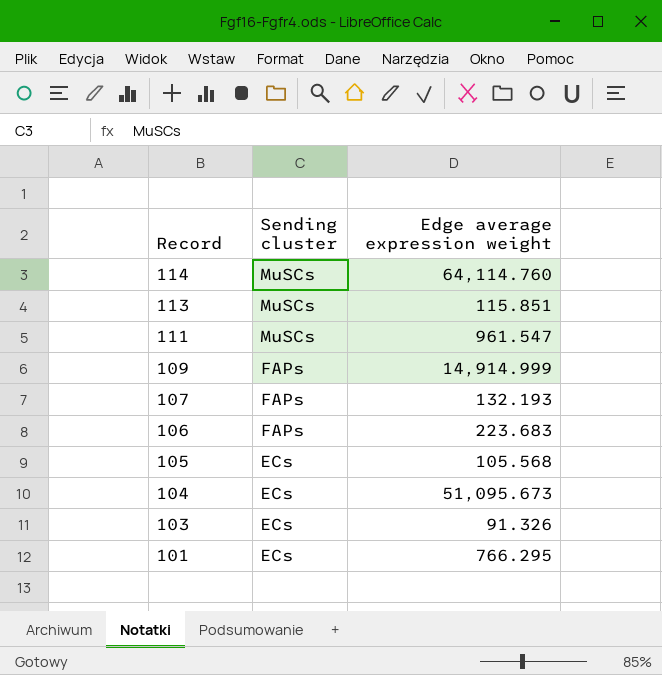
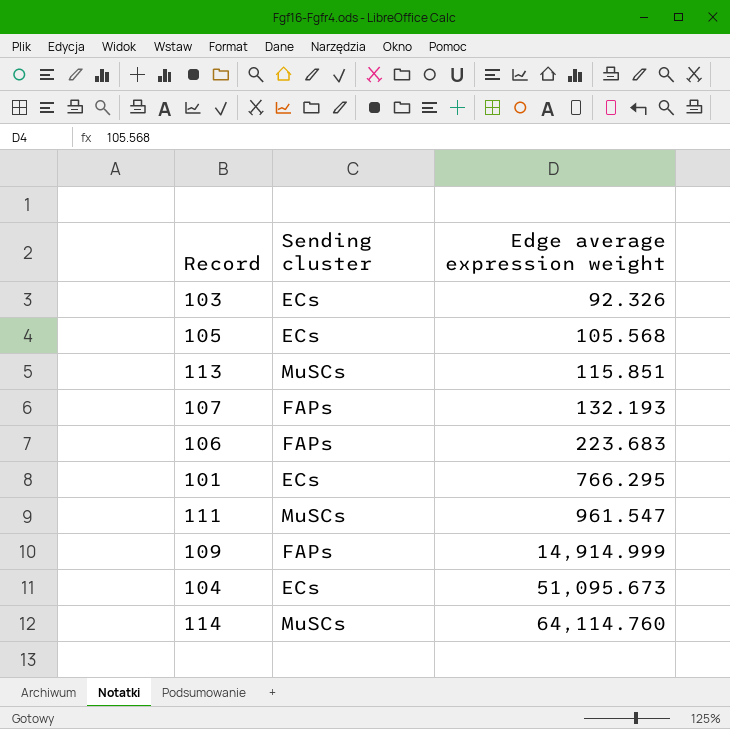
row order: Record descending -> Edge average expression weight ascending
103 | Edge average expression weight: 91.326 -> 92.326

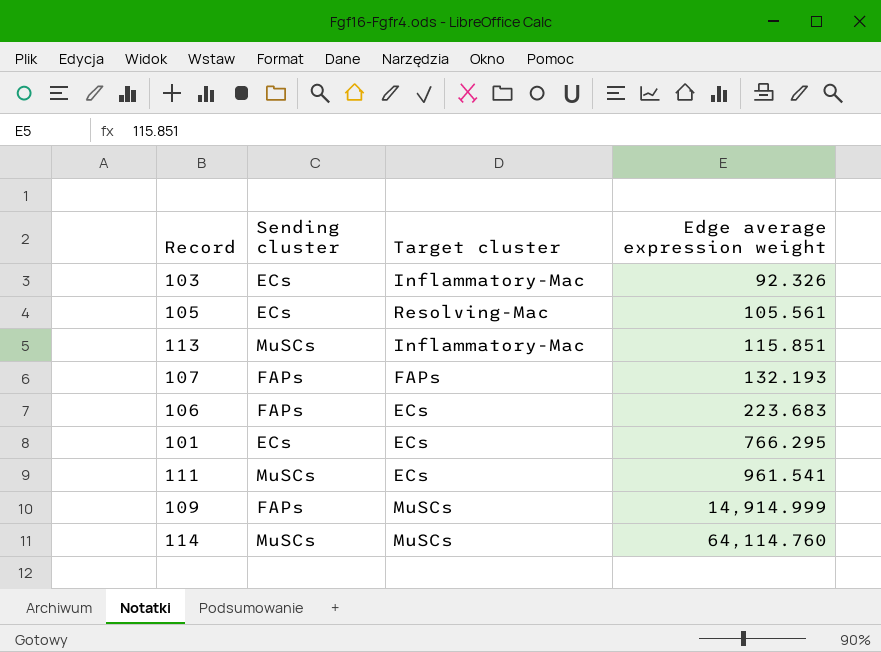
column Target cluster | position: none -> 3
row 104: ECs | 51,095.673 -> none
105 | Edge average expression weight: 105.568 -> 105.561
111 | Edge average expression weight: 961.547 -> 961.541

